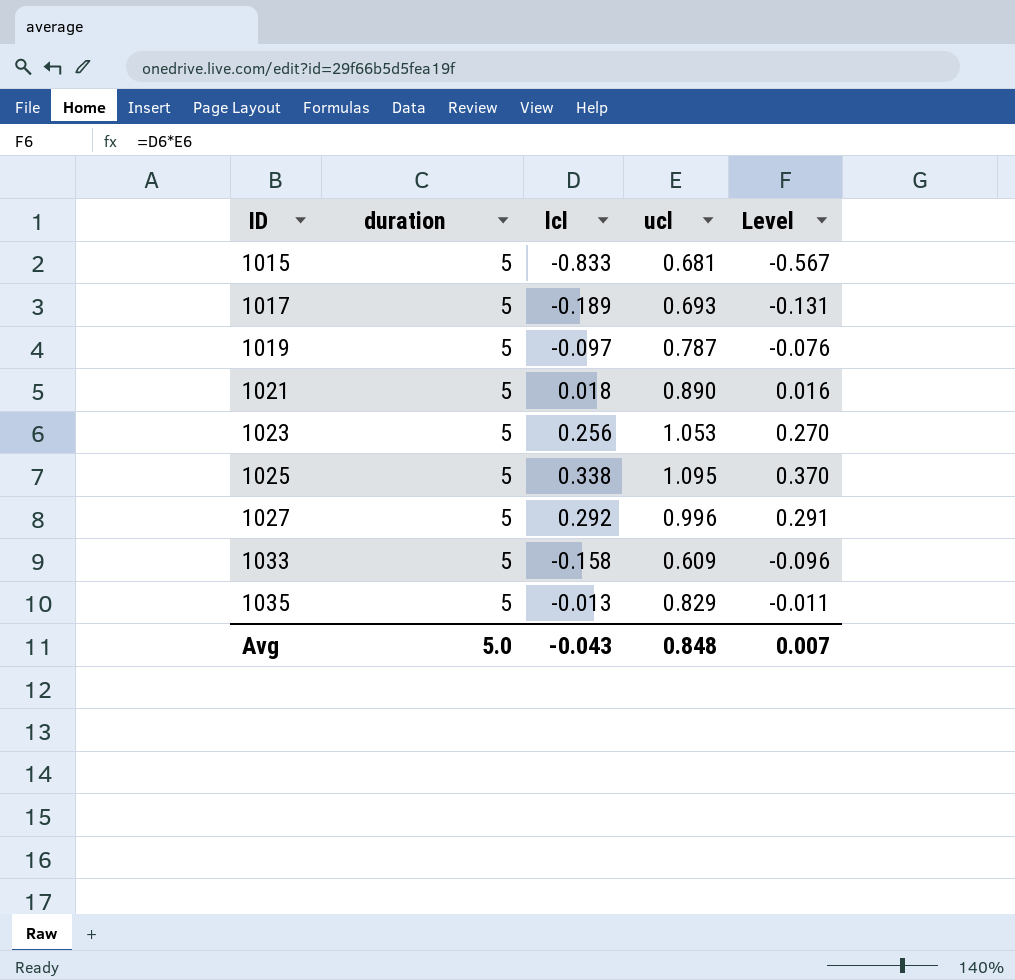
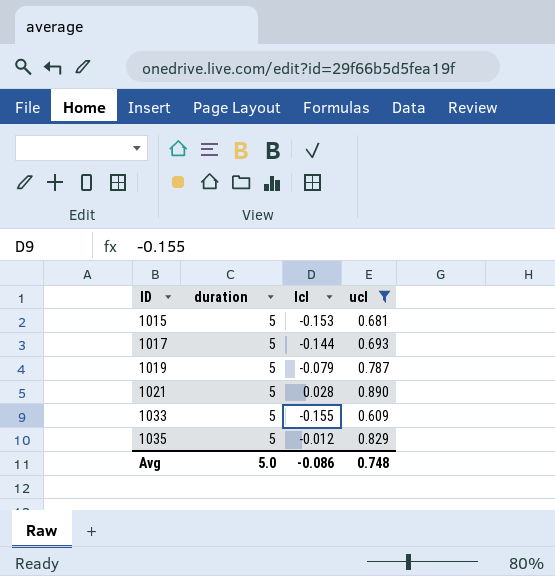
filter: none -> ucl <= 0.890
column Level | formula: [lcl] * [ucl] -> none
1015 | lcl: -0.833 -> -0.153
1017 | lcl: -0.189 -> -0.144
1019 | lcl: -0.097 -> -0.079
1021 | lcl: 0.018 -> 0.028
1033 | lcl: -0.158 -> -0.155
1035 | lcl: -0.013 -> -0.012
Avg | lcl: -0.043 -> -0.086
Avg | ucl: 0.848 -> 0.748

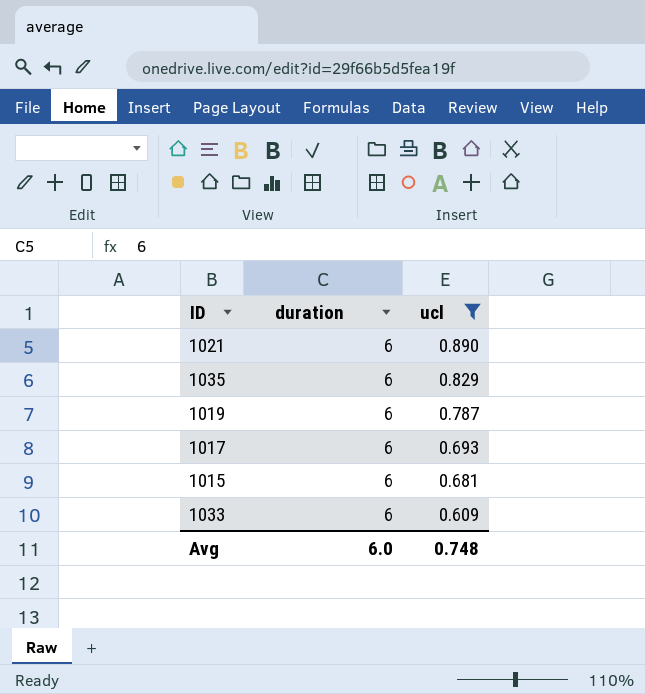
row order: ID ascending -> ucl descending
column lcl | position: 3 -> none
1021 | duration: 5 -> 6
1035 | duration: 5 -> 6
1019 | duration: 5 -> 6
1017 | duration: 5 -> 6
1015 | duration: 5 -> 6
1033 | duration: 5 -> 6
Avg | duration: 5.0 -> 6.0

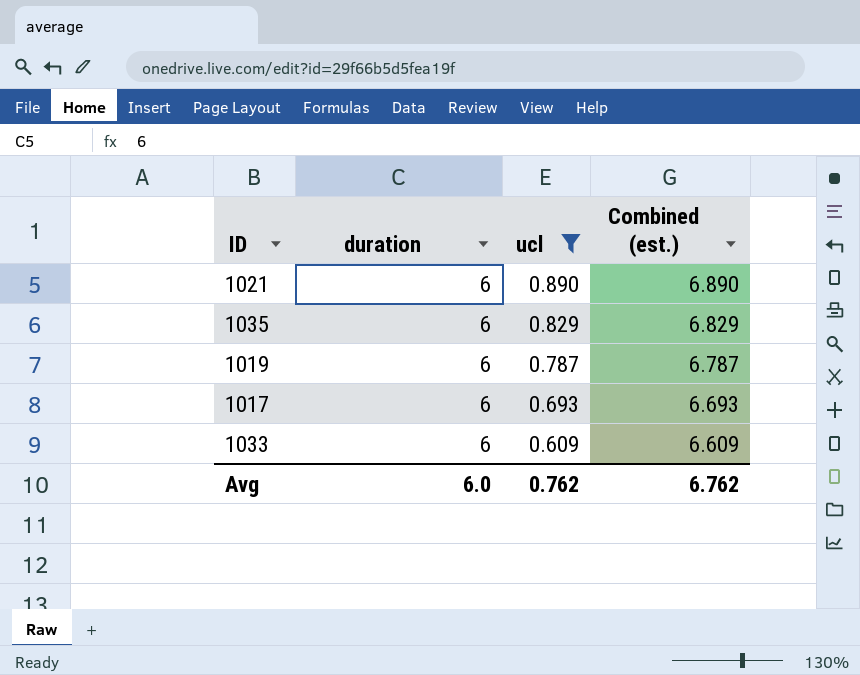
column Combined (est.) | formula: none -> [duration] + [ucl]
row 1015: 6 | 0.681 -> none
Avg | ucl: 0.748 -> 0.762

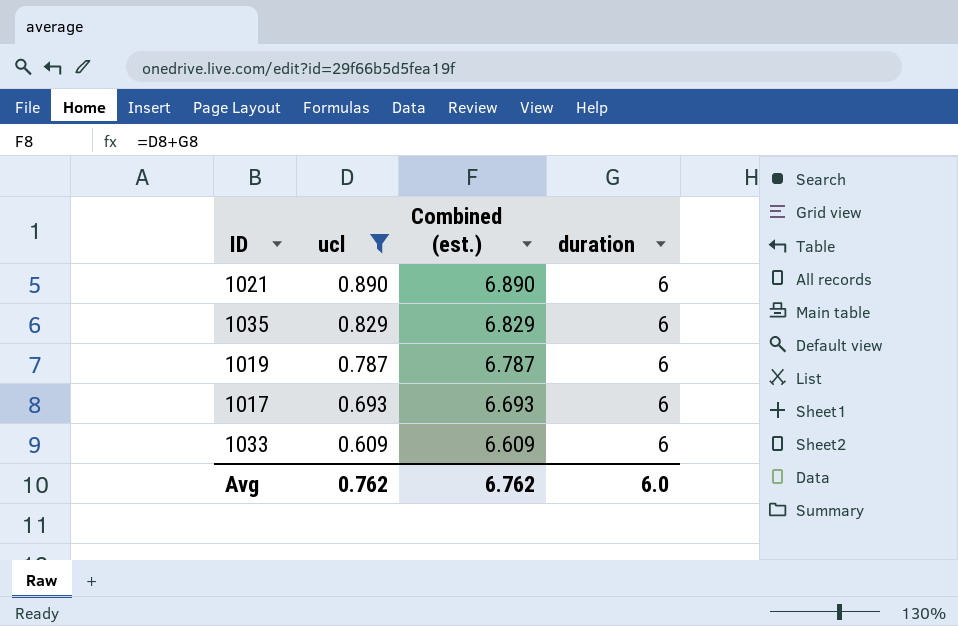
column duration | position: 2 -> 4

